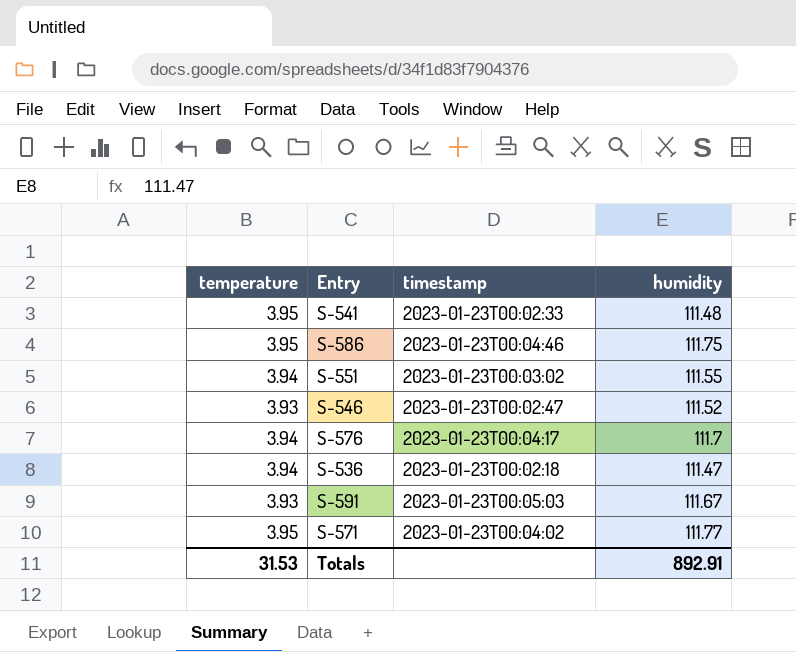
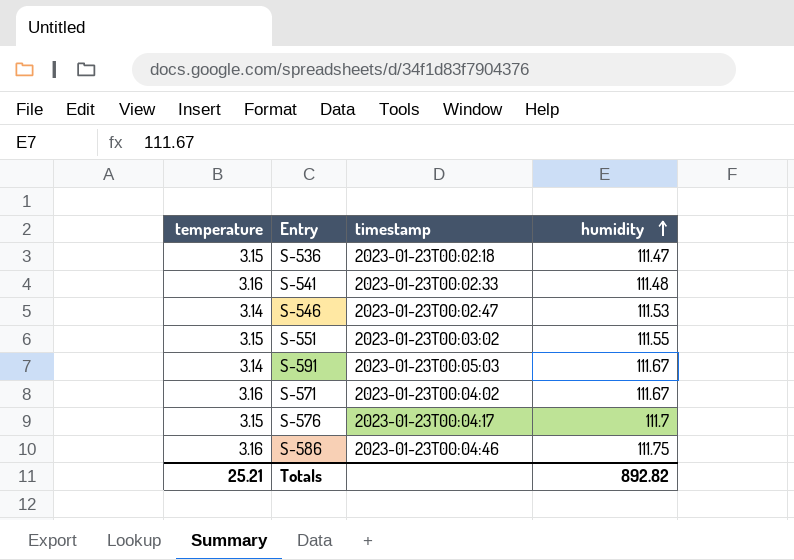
row order: none -> humidity ascending
S-536 | temperature: 3.94 -> 3.15
S-541 | temperature: 3.95 -> 3.16
S-546 | temperature: 3.93 -> 3.14
S-546 | humidity: 111.52 -> 111.53
S-551 | temperature: 3.94 -> 3.15
S-591 | temperature: 3.93 -> 3.14
S-571 | temperature: 3.95 -> 3.16
S-571 | humidity: 111.77 -> 111.67
S-576 | temperature: 3.94 -> 3.15
S-586 | temperature: 3.95 -> 3.16
Totals | temperature: 31.53 -> 25.21
Totals | humidity: 892.91 -> 892.82

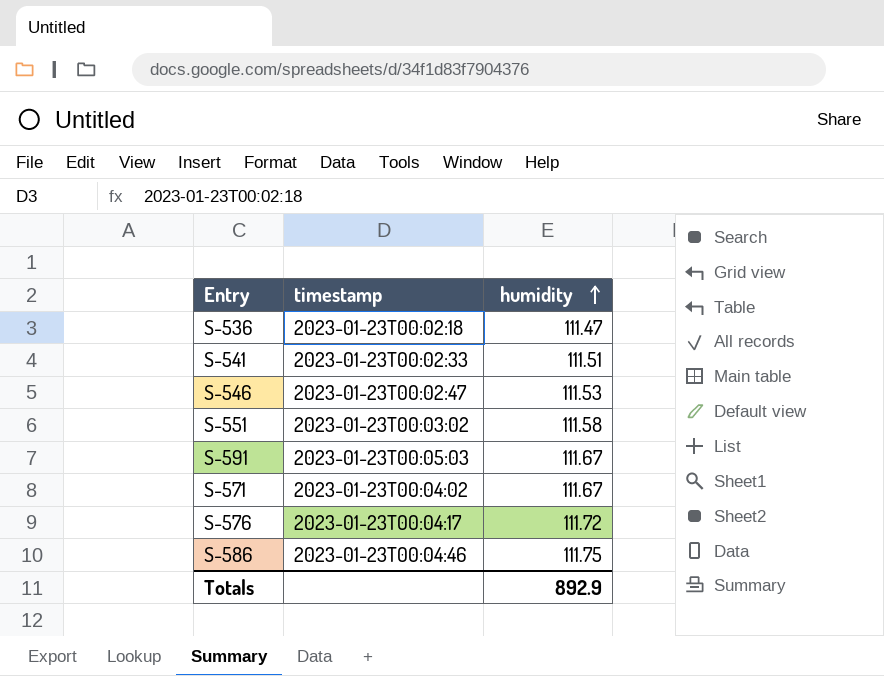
column temperature | position: 1 -> none
S-541 | humidity: 111.48 -> 111.51
S-551 | humidity: 111.55 -> 111.58
S-576 | humidity: 111.7 -> 111.72
Totals | humidity: 892.82 -> 892.9

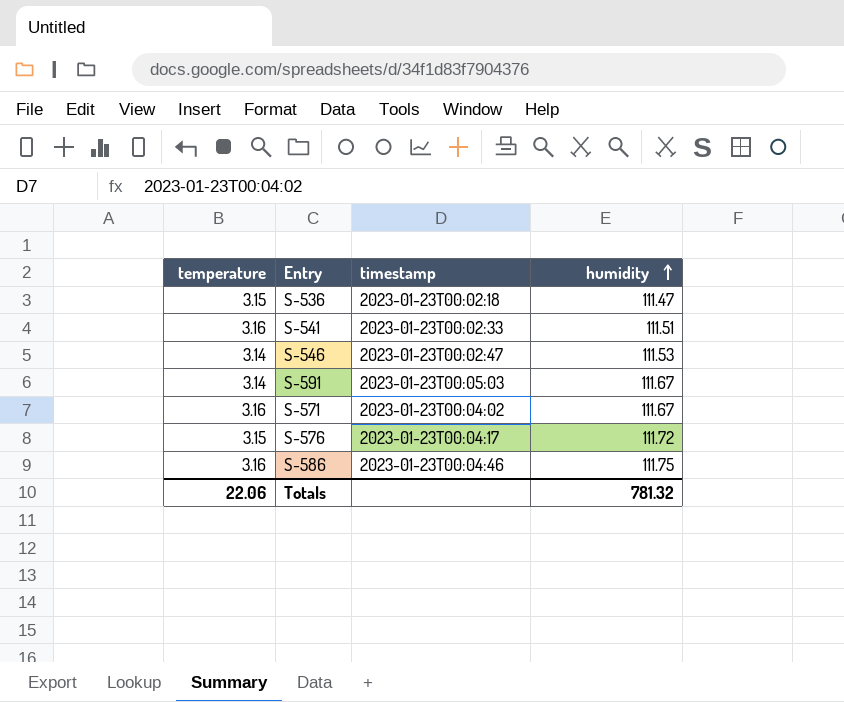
column temperature | position: none -> 1
row S-551: 2023-01-23T00:03:02 | 111.58 -> none
Totals | humidity: 892.9 -> 781.32

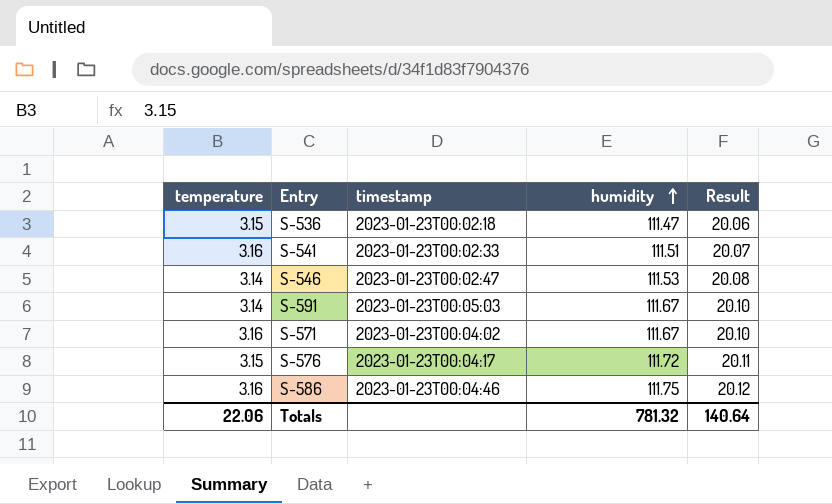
column Result | formula: none -> [humidity] * 0.18

